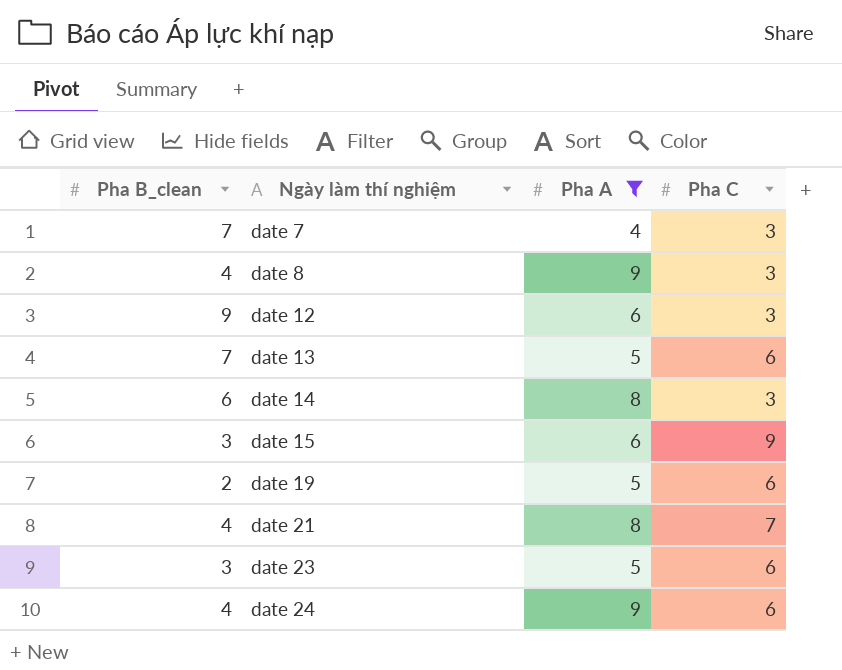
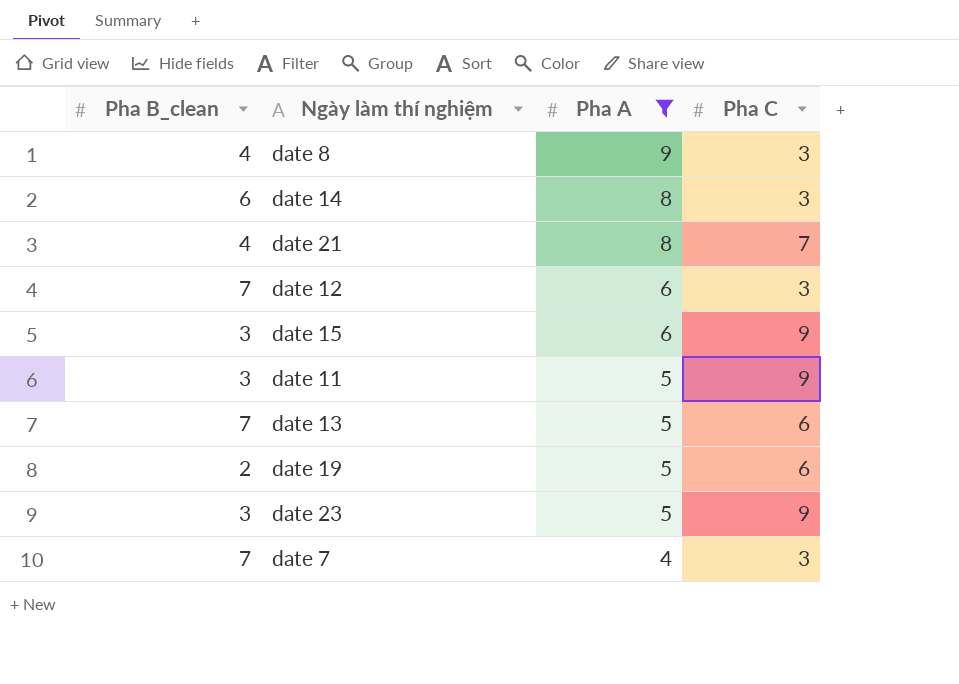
row order: Ngày làm thí nghiệm ascending -> Pha A descending
row date 24: 4 | 9 | 6 -> none
date 12 | Pha B_clean: 9 -> 7
row date 11: none -> 3 | 5 | 9
date 23 | Pha C: 6 -> 9

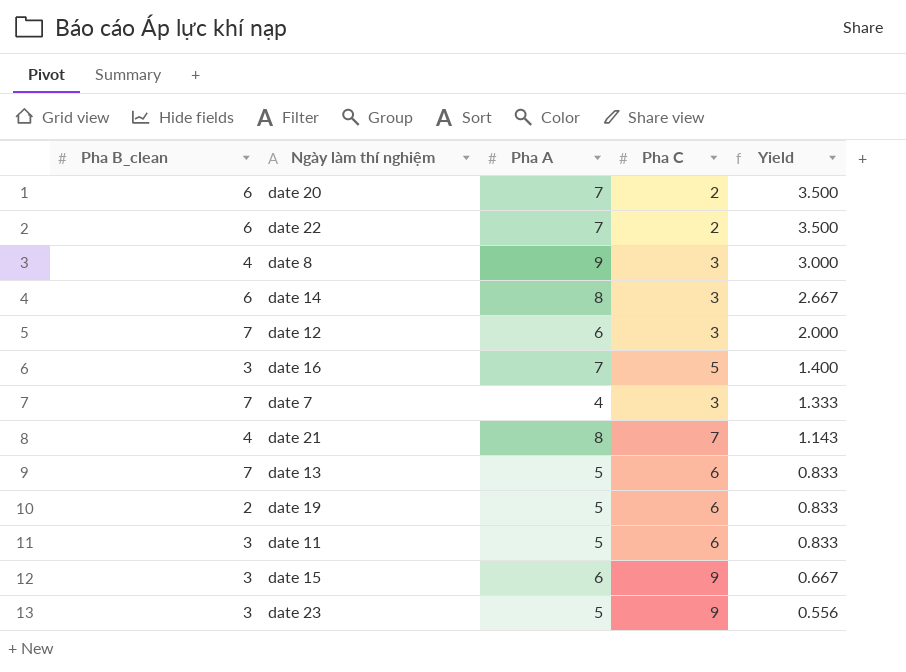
filter: Pha A != 7 -> none
row order: Pha A descending -> Yield descending
column Yield | formula: none -> [Pha A] / [Pha C]
date 11 | Pha C: 9 -> 6

